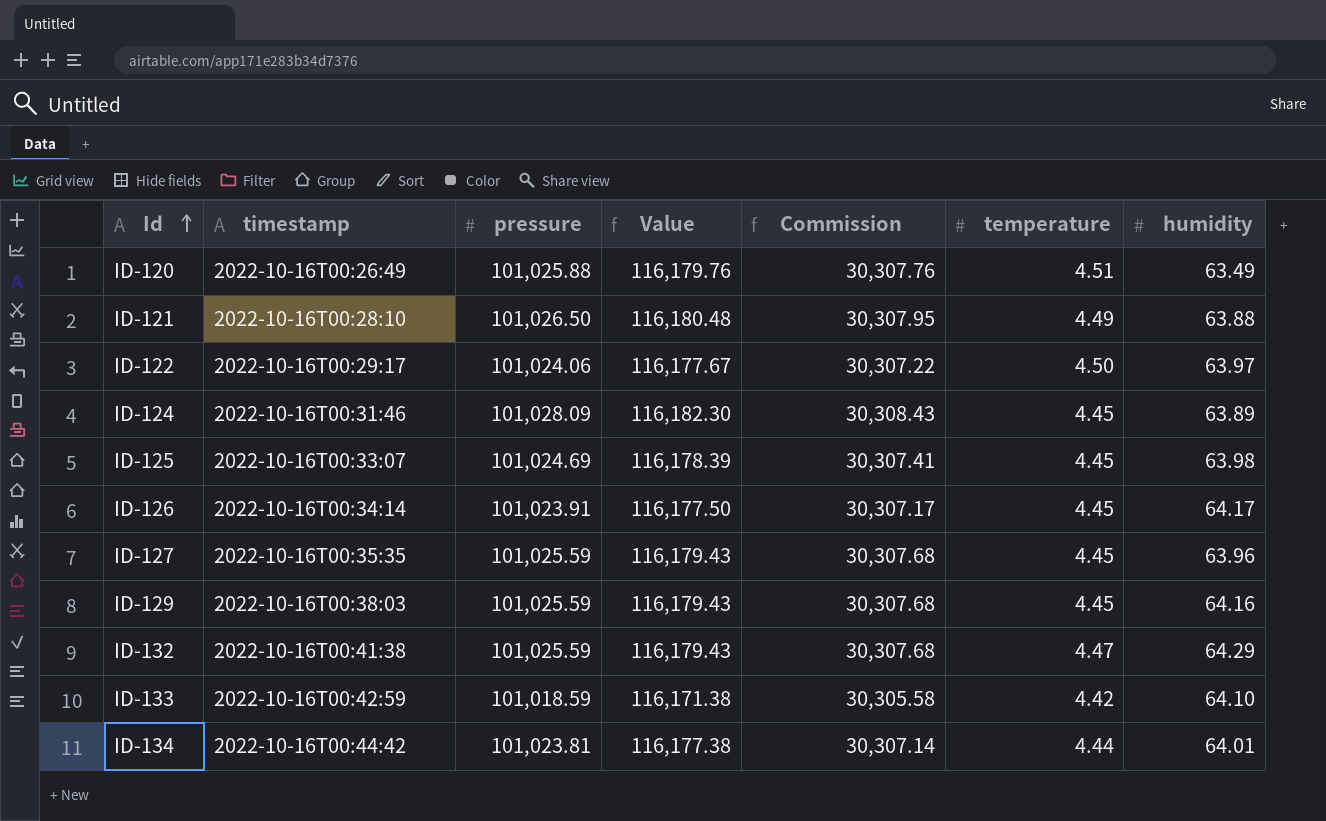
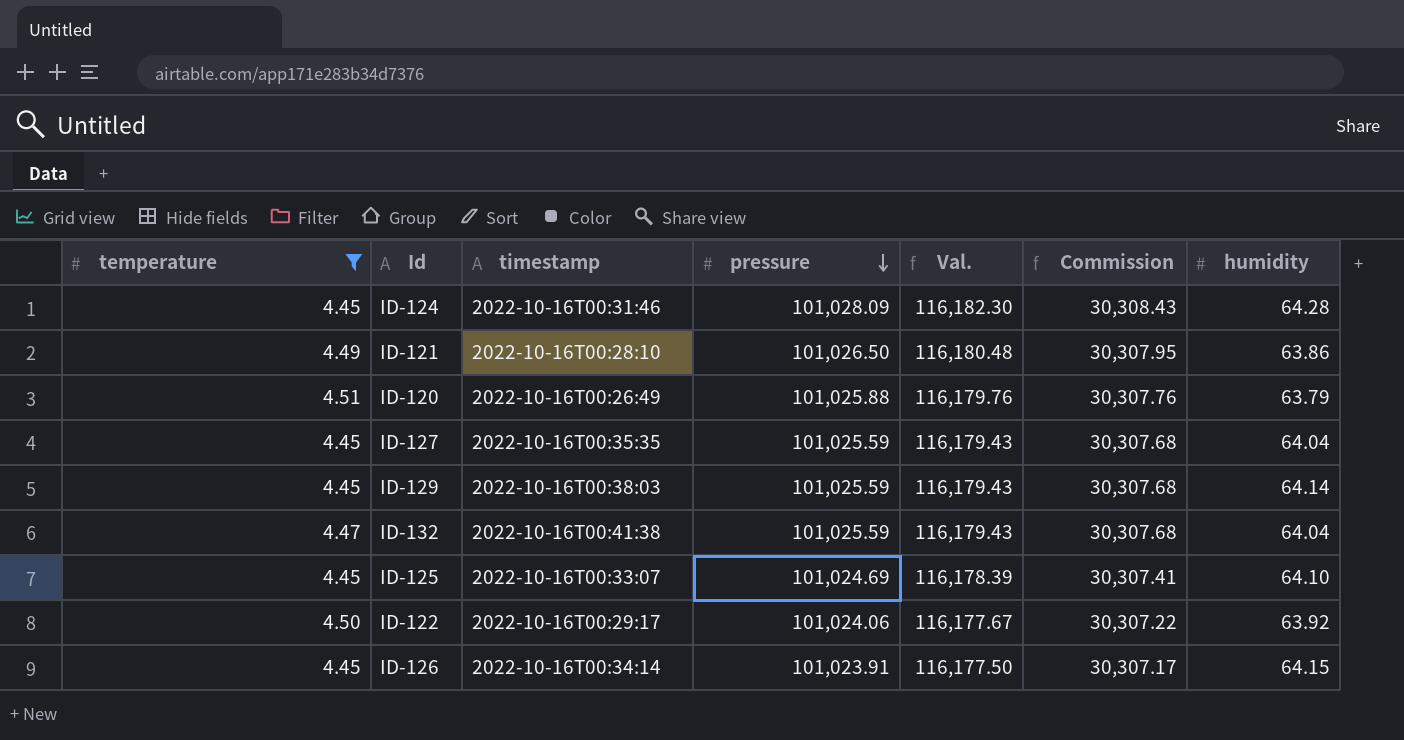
filter: none -> temperature >= 4.45
row order: Id ascending -> pressure descending
column temperature | position: 6 -> 1
column name: Value -> Val.
ID-124 | humidity: 63.89 -> 64.28
ID-121 | humidity: 63.88 -> 63.86
ID-120 | humidity: 63.49 -> 63.79
ID-127 | humidity: 63.96 -> 64.04
ID-129 | humidity: 64.16 -> 64.14
ID-132 | humidity: 64.29 -> 64.04
ID-125 | humidity: 63.98 -> 64.10
ID-122 | humidity: 63.97 -> 63.92
ID-126 | humidity: 64.17 -> 64.15

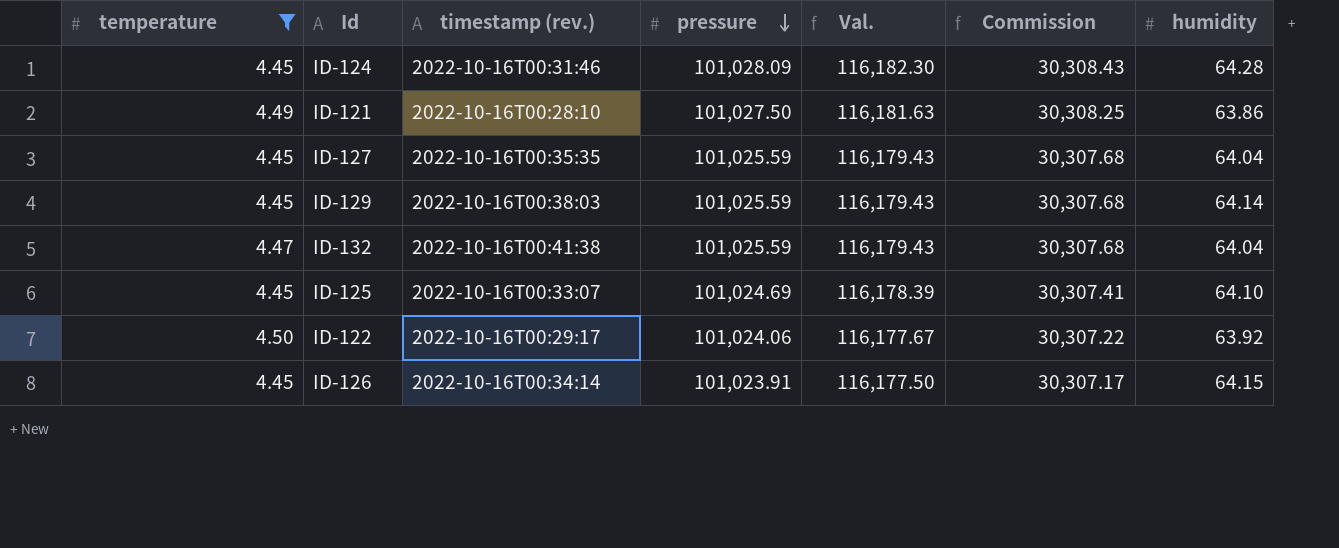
column name: timestamp -> timestamp (rev.)
row ID-120: 4.51 | 2022-10-16T00:26:49 | 101,025.88 | 116,179.76 | 30,307.76 | 63.79 -> none
ID-121 | pressure: 101,026.50 -> 101,027.50
ID-121 | Val.: 116,180.48 -> 116,181.63
ID-121 | Commission: 30,307.95 -> 30,308.25

